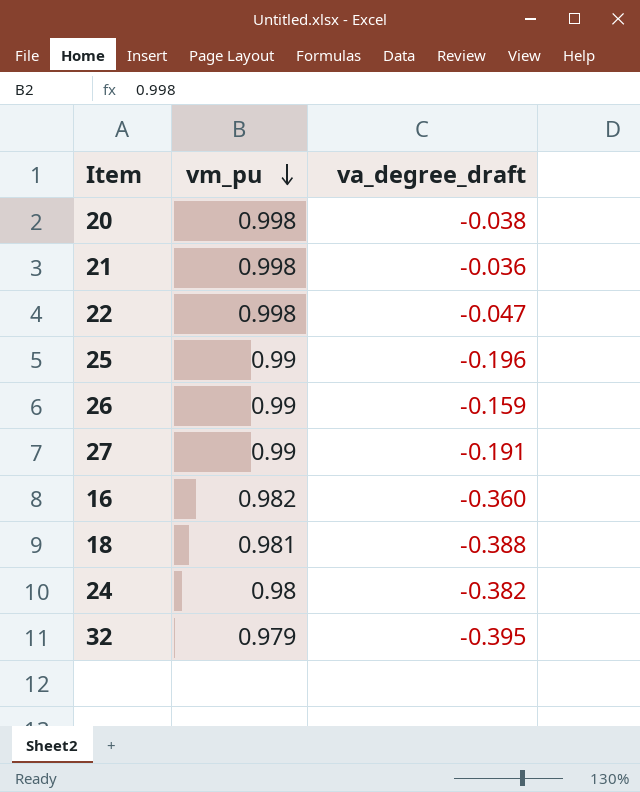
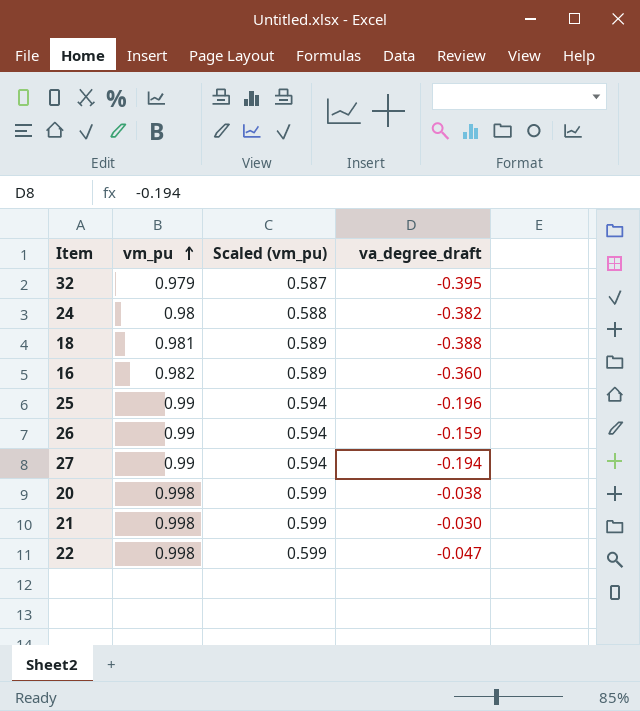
row order: vm_pu descending -> vm_pu ascending
column Scaled (vm_pu) | formula: none -> [vm_pu] * 0.6
27 | va_degree_draft: -0.191 -> -0.194
21 | va_degree_draft: -0.036 -> -0.030

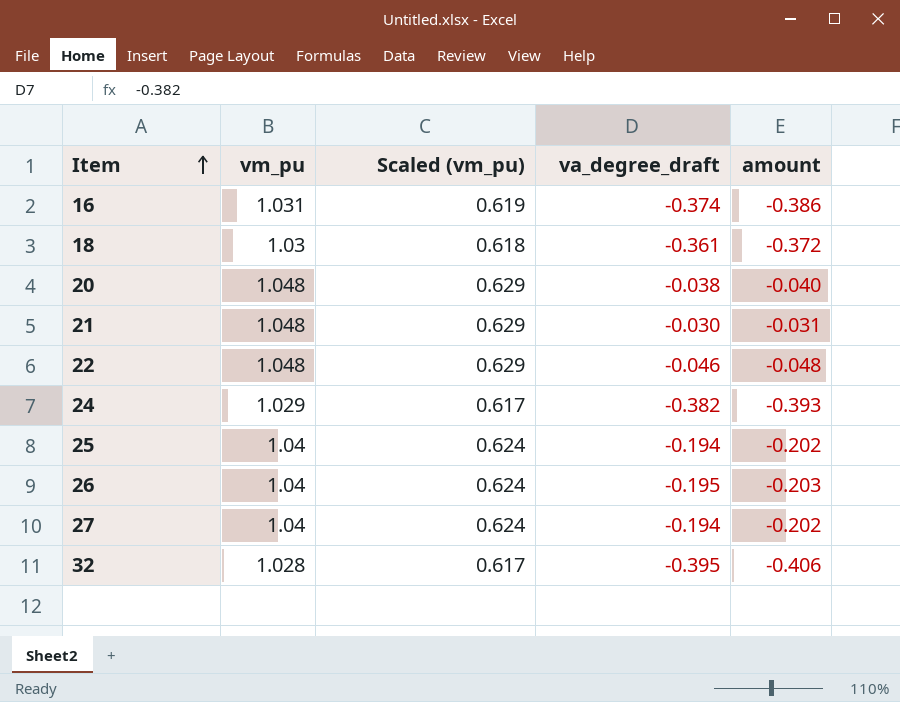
row order: vm_pu ascending -> Item ascending
column amount | formula: none -> [vm_pu] * [va_degree_draft]
16 | vm_pu: 0.982 -> 1.031
16 | Scaled (vm_pu): 0.589 -> 0.619
16 | va_degree_draft: -0.360 -> -0.374
18 | vm_pu: 0.981 -> 1.03
18 | Scaled (vm_pu): 0.589 -> 0.618
18 | va_degree_draft: -0.388 -> -0.361
20 | vm_pu: 0.998 -> 1.048
20 | Scaled (vm_pu): 0.599 -> 0.629
21 | vm_pu: 0.998 -> 1.048
21 | Scaled (vm_pu): 0.599 -> 0.629
22 | vm_pu: 0.998 -> 1.048
22 | Scaled (vm_pu): 0.599 -> 0.629
22 | va_degree_draft: -0.047 -> -0.046
24 | vm_pu: 0.98 -> 1.029
24 | Scaled (vm_pu): 0.588 -> 0.617
25 | vm_pu: 0.99 -> 1.04
25 | Scaled (vm_pu): 0.594 -> 0.624
25 | va_degree_draft: -0.196 -> -0.194
26 | vm_pu: 0.99 -> 1.04
26 | Scaled (vm_pu): 0.594 -> 0.624
26 | va_degree_draft: -0.159 -> -0.195
27 | vm_pu: 0.99 -> 1.04
27 | Scaled (vm_pu): 0.594 -> 0.624
32 | vm_pu: 0.979 -> 1.028
32 | Scaled (vm_pu): 0.587 -> 0.617

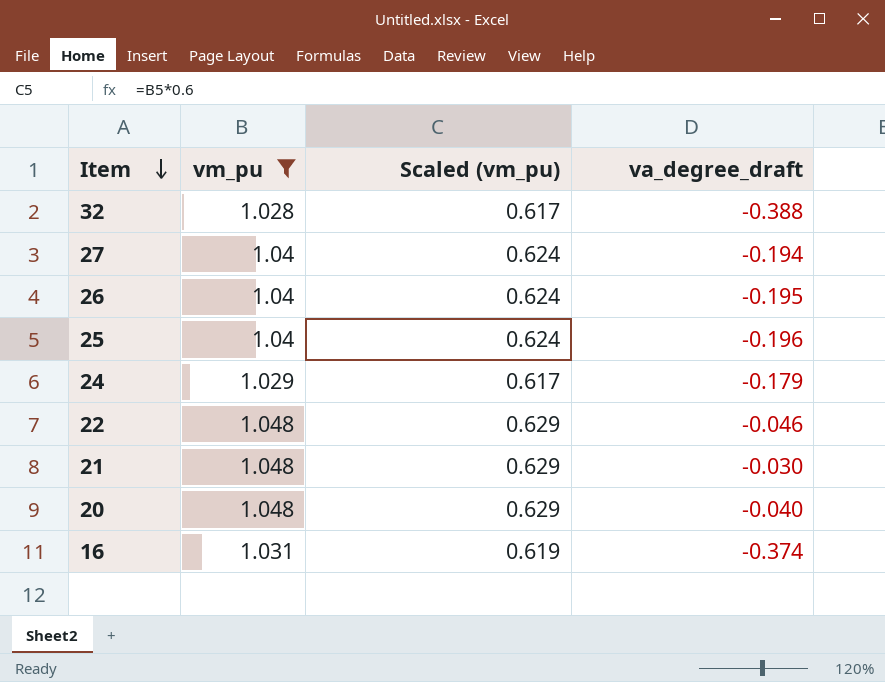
filter: none -> vm_pu != 1.03
row order: Item ascending -> Item descending
column amount | formula: [vm_pu] * [va_degree_draft] -> none
32 | va_degree_draft: -0.395 -> -0.388
25 | va_degree_draft: -0.194 -> -0.196
24 | va_degree_draft: -0.382 -> -0.179
20 | va_degree_draft: -0.038 -> -0.040

